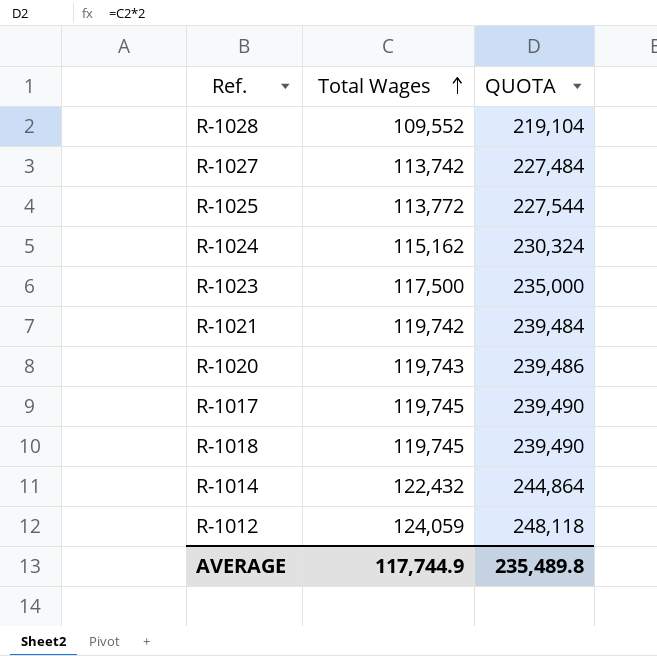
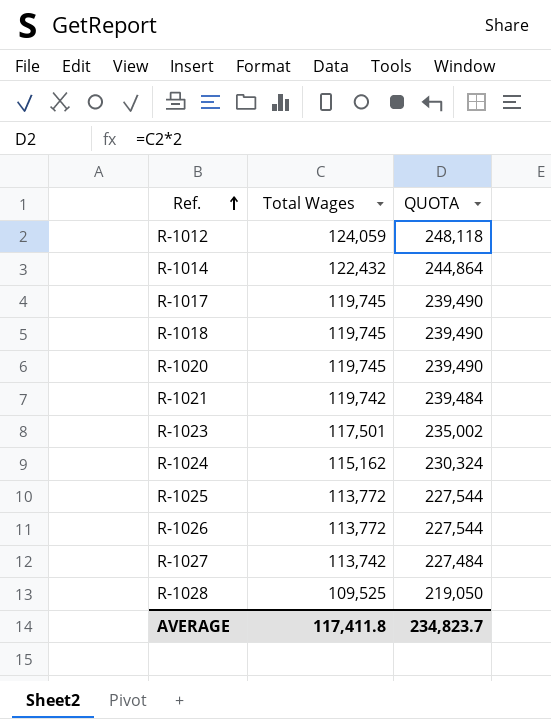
row order: Total Wages ascending -> Ref. ascending
R-1020 | Total Wages: 119,743 -> 119,745
R-1020 | QUOTA: 239,486 -> 239,490
R-1023 | Total Wages: 117,500 -> 117,501
R-1023 | QUOTA: 235,000 -> 235,002
row R-1026: none -> 113,772 | 227,544
R-1028 | Total Wages: 109,552 -> 109,525
R-1028 | QUOTA: 219,104 -> 219,050
AVERAGE | Total Wages: 117,744.9 -> 117,411.8
AVERAGE | QUOTA: 235,489.8 -> 234,823.7

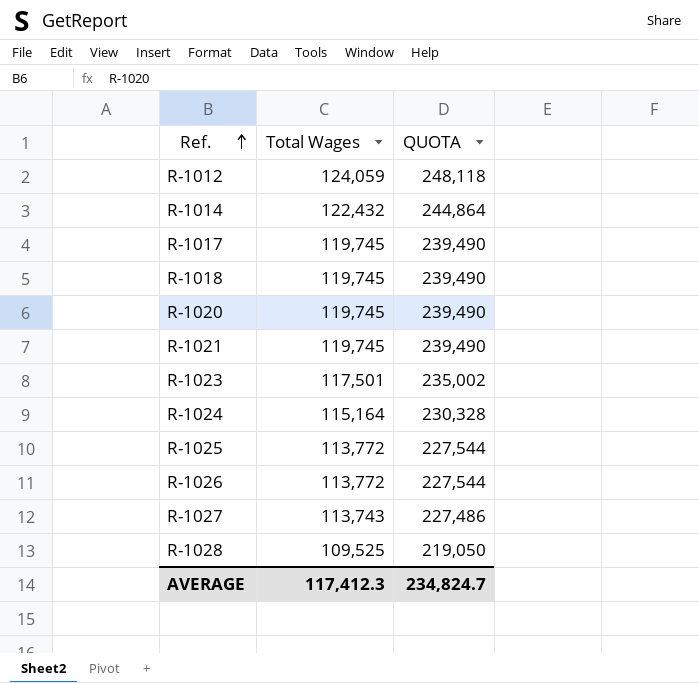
R-1021 | Total Wages: 119,742 -> 119,745
R-1021 | QUOTA: 239,484 -> 239,490
R-1024 | Total Wages: 115,162 -> 115,164
R-1024 | QUOTA: 230,324 -> 230,328
R-1027 | Total Wages: 113,742 -> 113,743
R-1027 | QUOTA: 227,484 -> 227,486
AVERAGE | Total Wages: 117,411.8 -> 117,412.3
AVERAGE | QUOTA: 234,823.7 -> 234,824.7

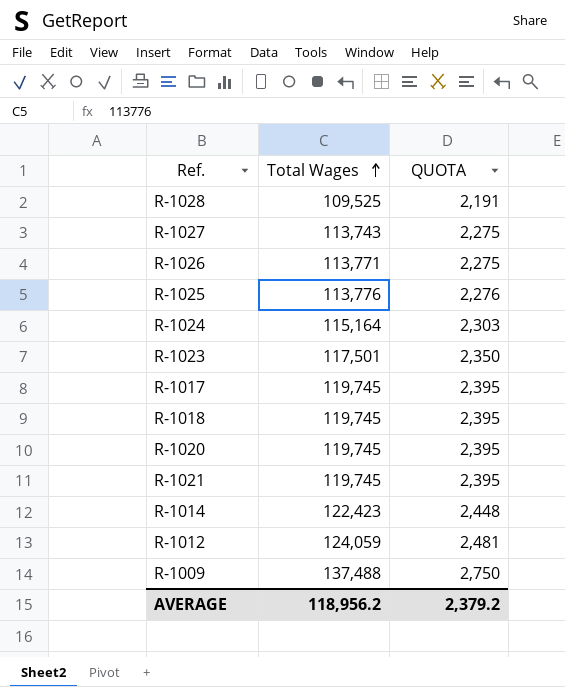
row order: Ref. ascending -> Total Wages ascending
column QUOTA | formula: [Total Wages] * 2 -> [Total Wages] * 0.02
R-1026 | Total Wages: 113,772 -> 113,771
R-1025 | Total Wages: 113,772 -> 113,776
R-1014 | Total Wages: 122,432 -> 122,423
row R-1009: none -> 137,488 | 2,750
AVERAGE | Total Wages: 117,412.3 -> 118,956.2
AVERAGE | QUOTA: 234,824.7 -> 2,379.2

